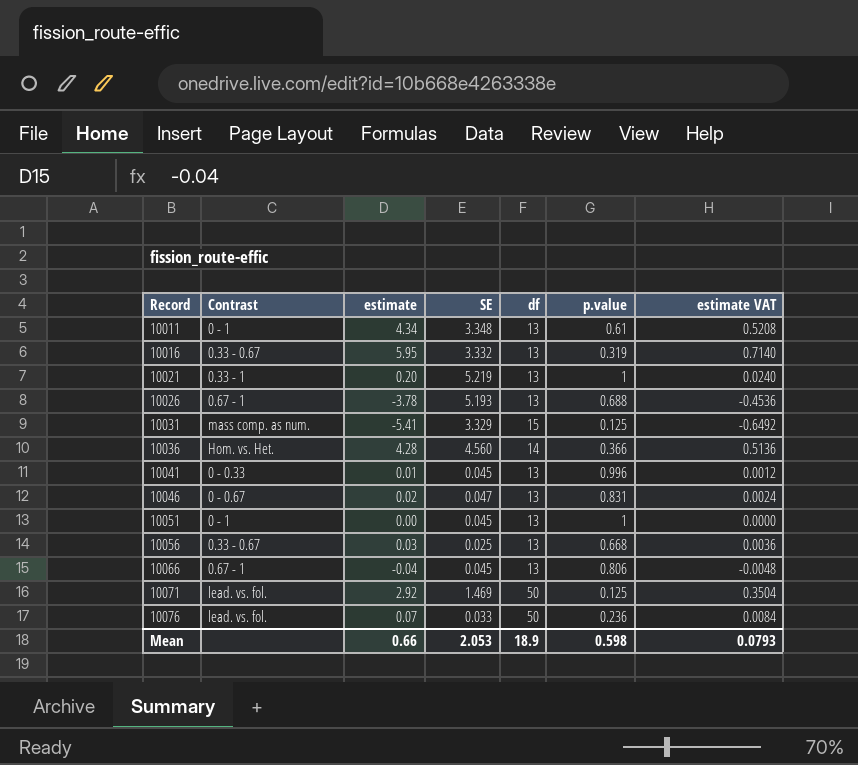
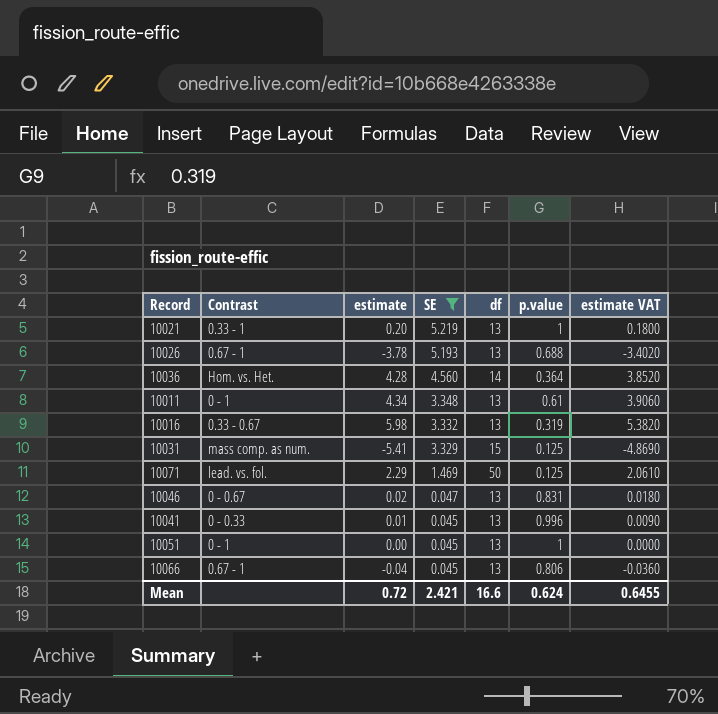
filter: none -> SE >= 0.045
row order: Record ascending -> SE descending
column estimate VAT | formula: [estimate] * 0.12 -> [estimate] * 0.9
10036 | p.value: 0.366 -> 0.364
10016 | estimate: 5.95 -> 5.98
10071 | estimate: 2.92 -> 2.29
Mean | estimate: 0.66 -> 0.72
Mean | SE: 2.053 -> 2.421
Mean | df: 18.9 -> 16.6
Mean | p.value: 0.598 -> 0.624
Mean | estimate VAT: 0.0793 -> 0.6455

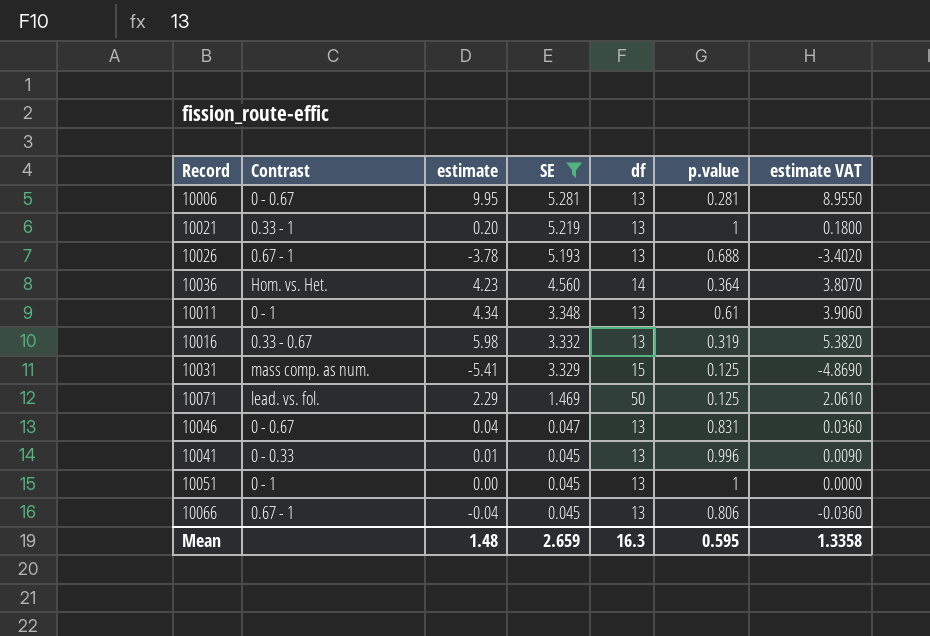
row 10006: none -> 0 - 0.67 | 9.95 | 5.281 | 13 | 0.281 | 8.9550
10036 | estimate: 4.28 -> 4.23
10036 | estimate VAT: 3.8520 -> 3.8070
10046 | estimate: 0.02 -> 0.04
10046 | estimate VAT: 0.0180 -> 0.0360
Mean | estimate: 0.72 -> 1.48
Mean | SE: 2.421 -> 2.659
Mean | df: 16.6 -> 16.3
Mean | p.value: 0.624 -> 0.595
Mean | estimate VAT: 0.6455 -> 1.3358

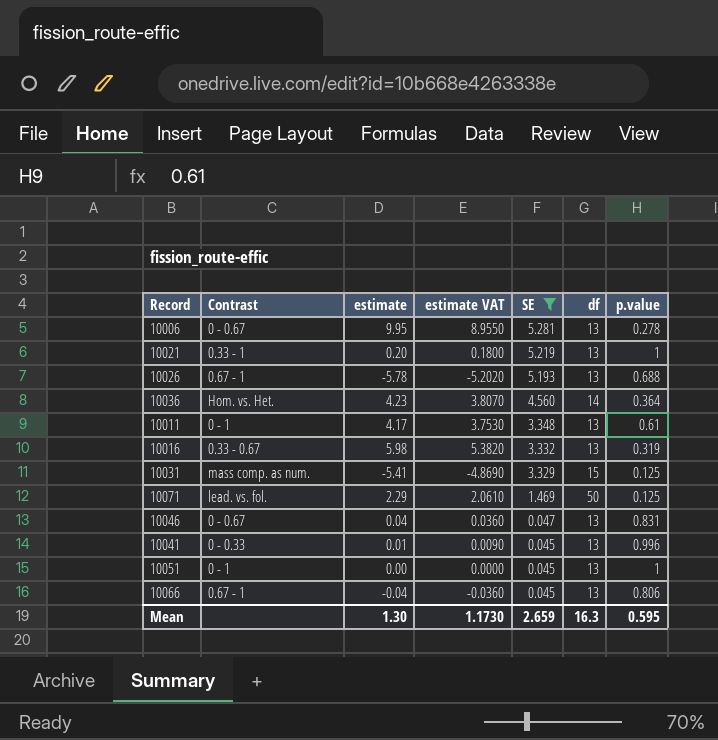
column estimate VAT | position: 7 -> 4
10006 | p.value: 0.281 -> 0.278
10026 | estimate: -3.78 -> -5.78
10026 | estimate VAT: -3.4020 -> -5.2020
10011 | estimate: 4.34 -> 4.17
10011 | estimate VAT: 3.9060 -> 3.7530
Mean | estimate: 1.48 -> 1.30
Mean | estimate VAT: 1.3358 -> 1.1730

